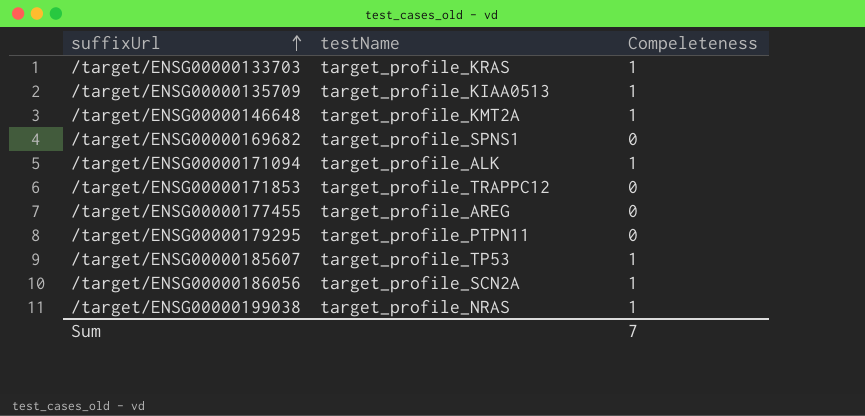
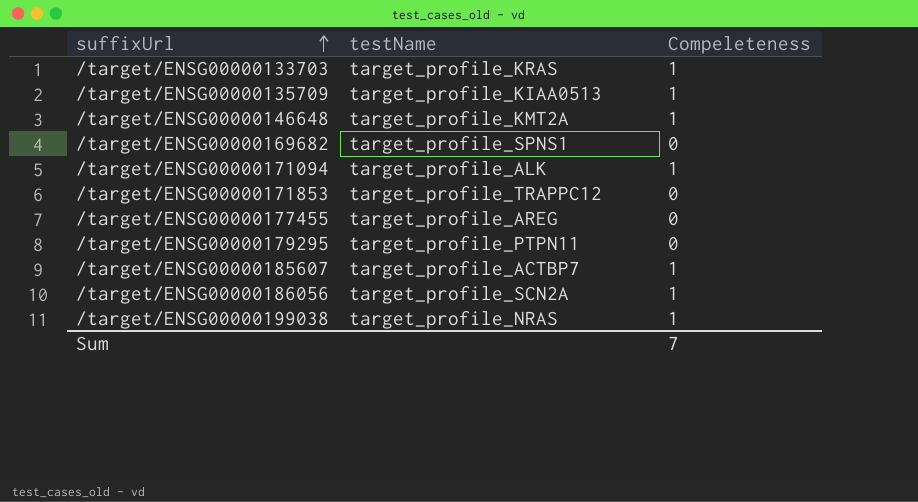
/target/ENSG00000185607 | testName: target_profile_TP53 -> target_profile_ACTBP7

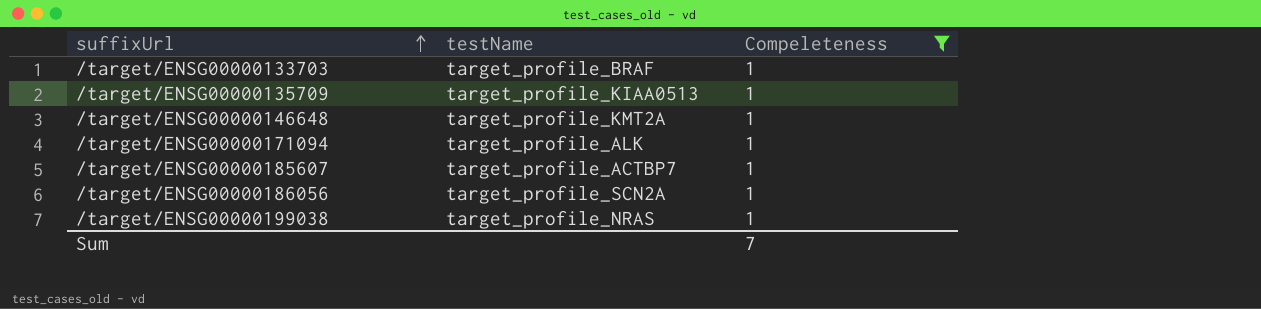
filter: none -> Compeleteness = 1
/target/ENSG00000133703 | testName: target_profile_KRAS -> target_profile_BRAF

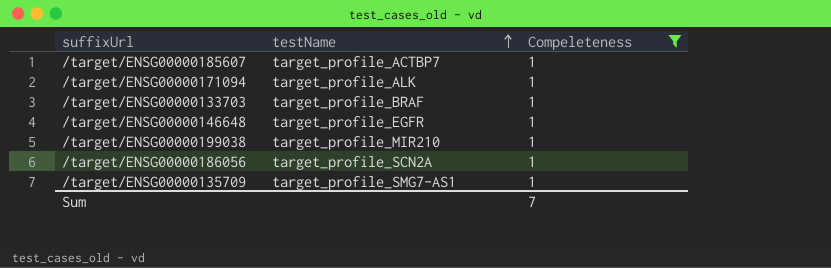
row order: suffixUrl ascending -> testName ascending
/target/ENSG00000146648 | testName: target_profile_KMT2A -> target_profile_EGFR
/target/ENSG00000199038 | testName: target_profile_NRAS -> target_profile_MIR210
/target/ENSG00000135709 | testName: target_profile_KIAA0513 -> target_profile_SMG7-AS1

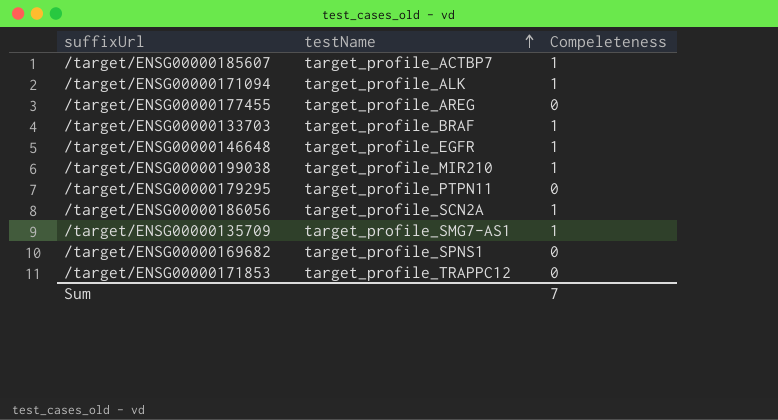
filter: Compeleteness = 1 -> none

